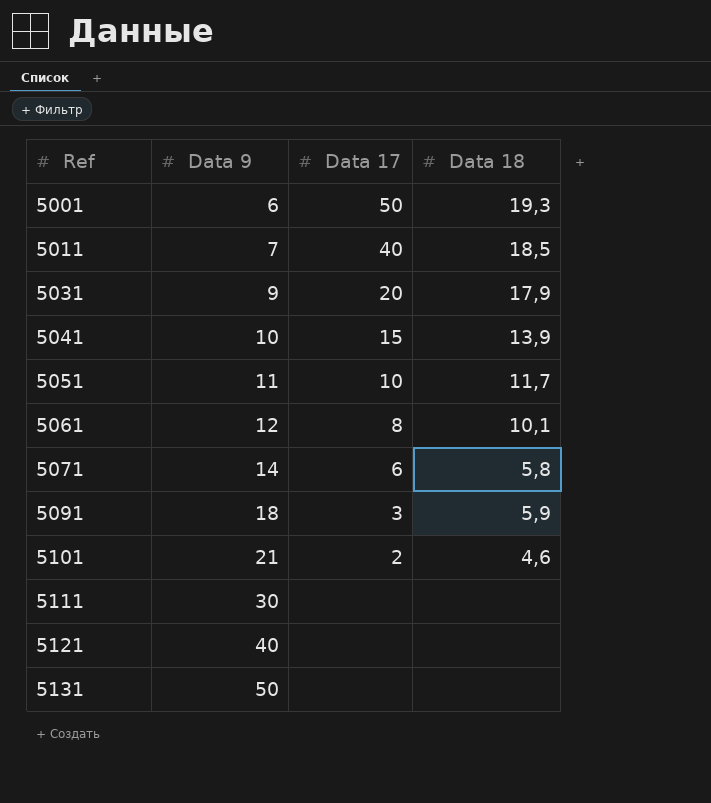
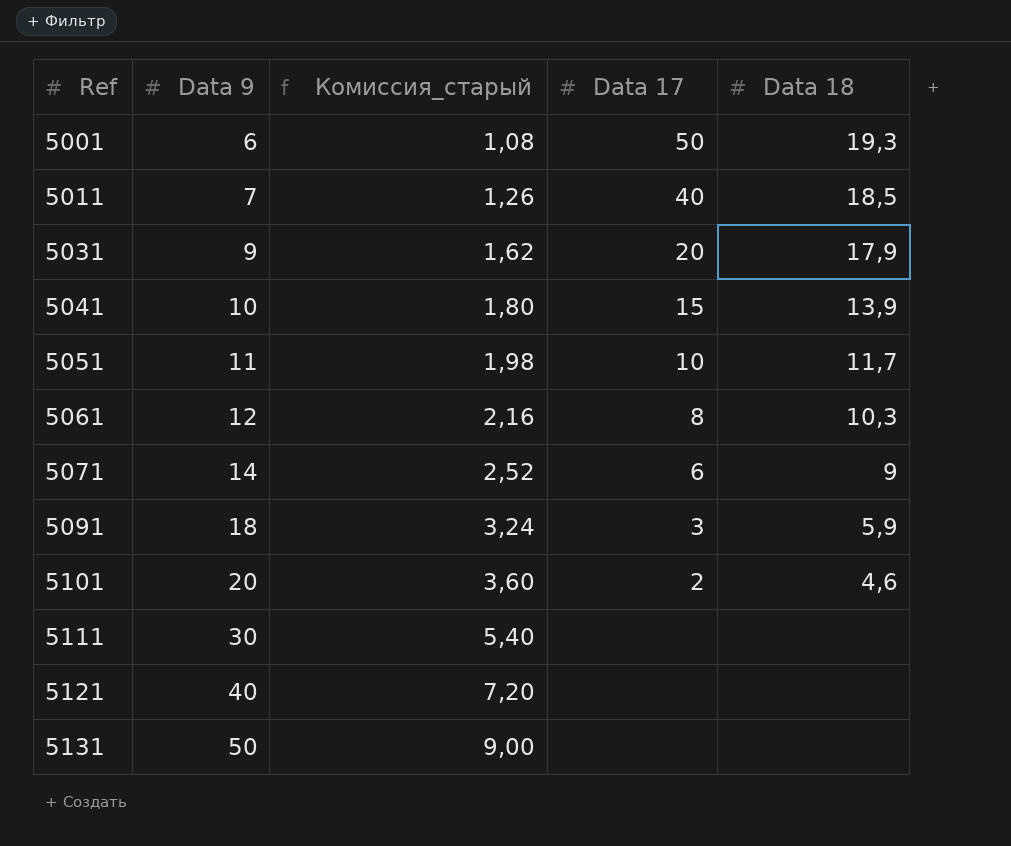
column Комиссия_старый | formula: none -> [Data 9] * 0,18
5061 | Data 18: 10,1 -> 10,3
5071 | Data 18: 5,8 -> 9
5101 | Data 9: 21 -> 20

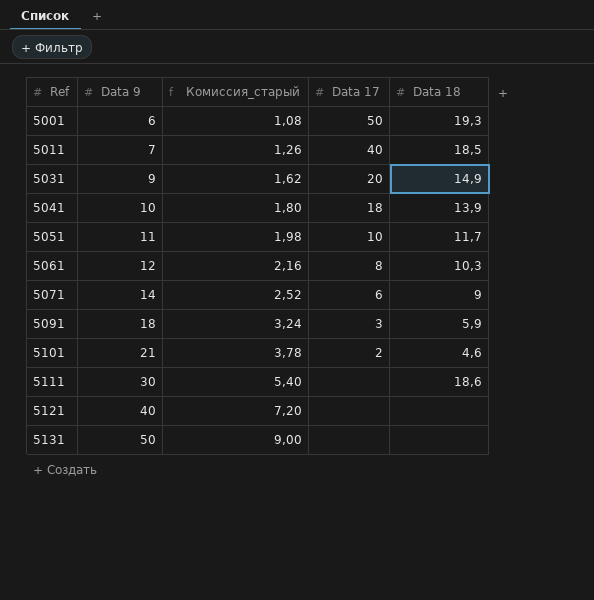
5031 | Data 18: 17,9 -> 14,9
5041 | Data 17: 15 -> 18
5101 | Data 9: 20 -> 21
5101 | Комиссия_старый: 3,60 -> 3,78
5111 | Data 18: none -> 18,6

